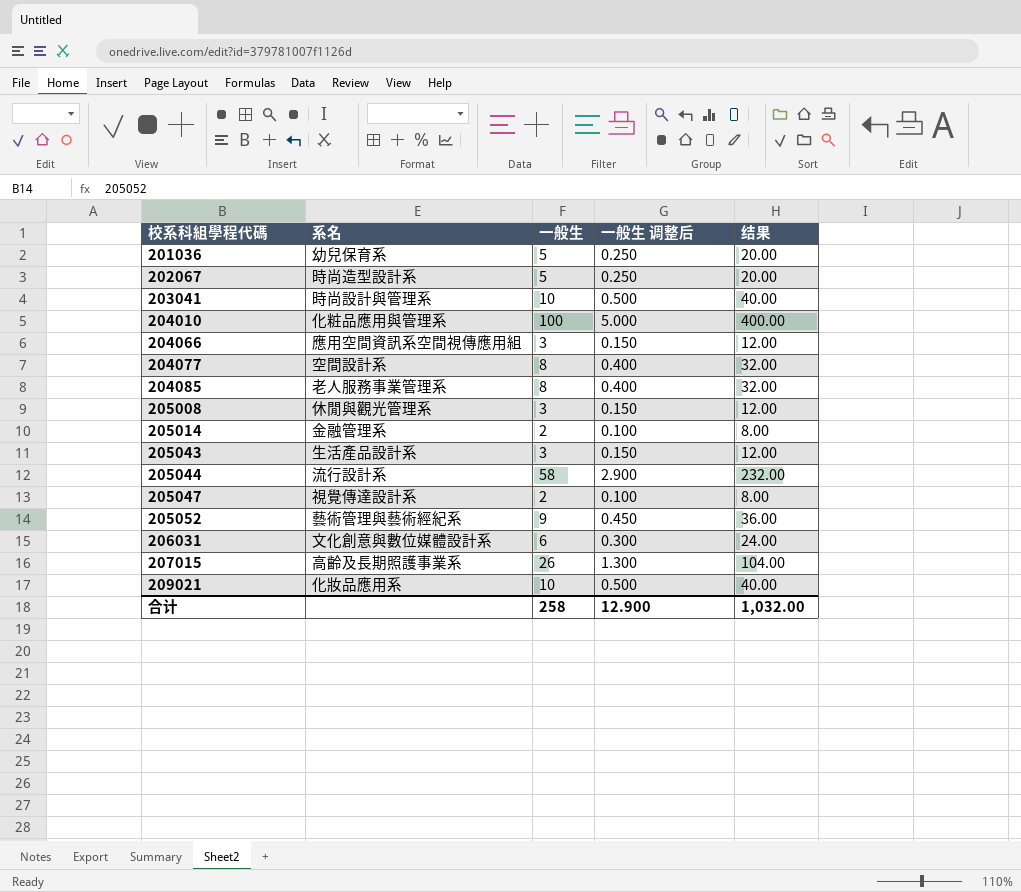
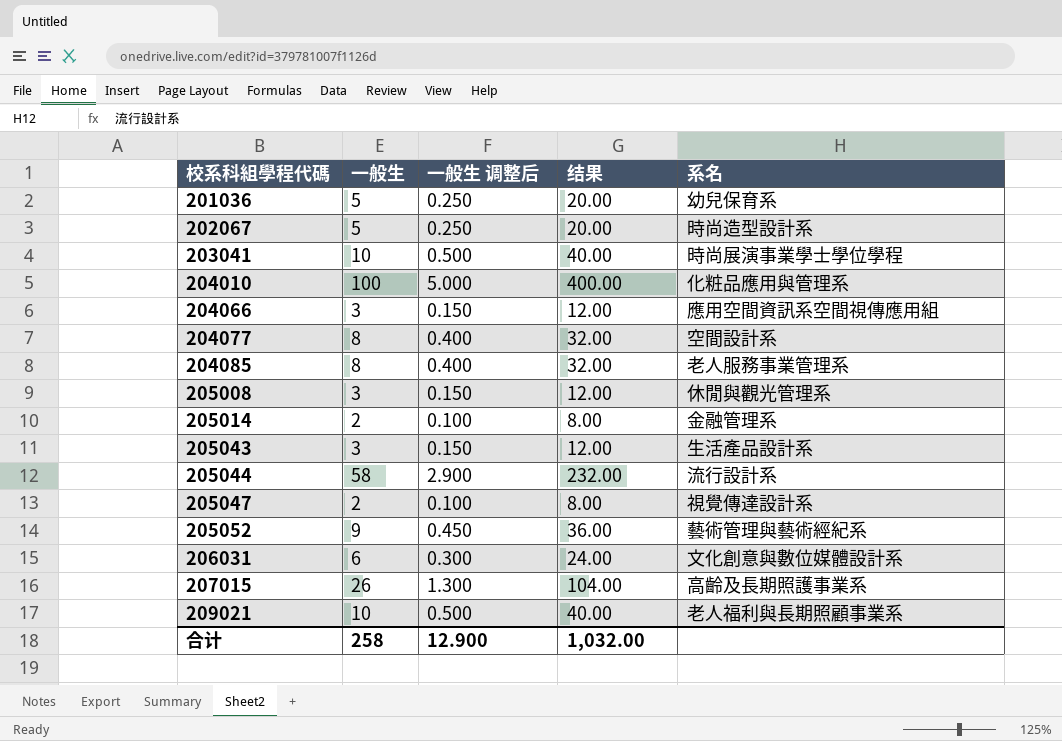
column 系名 | position: 2 -> 5
203041 | 系名: 時尚設計與管理系 -> 時尚展演事業學士學位學程
209021 | 系名: 化妝品應用系 -> 老人福利與長期照顧事業系

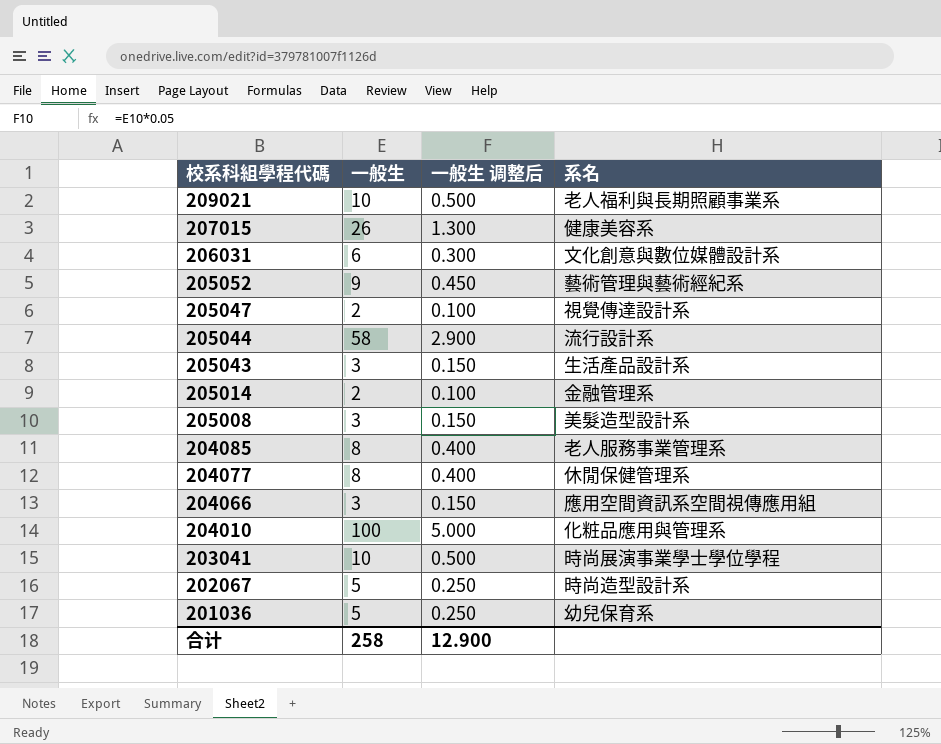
row order: 校系科組學程代碼 ascending -> 校系科組學程代碼 descending
column 结果 | formula: [一般生] * 4 -> none
207015 | 系名: 高齡及長期照護事業系 -> 健康美容系
205008 | 系名: 休閒與觀光管理系 -> 美髮造型設計系
204077 | 系名: 空間設計系 -> 休閒保健管理系

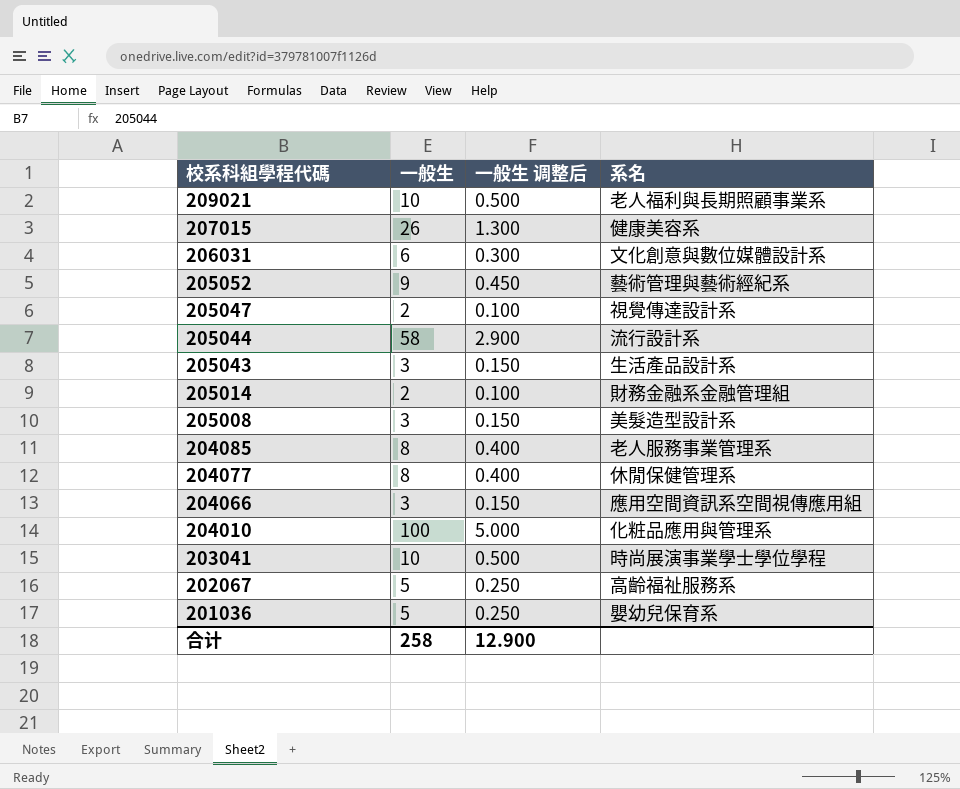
205014 | 系名: 金融管理系 -> 財務金融系金融管理組
202067 | 系名: 時尚造型設計系 -> 高齡福祉服務系
201036 | 系名: 幼兒保育系 -> 嬰幼兒保育系

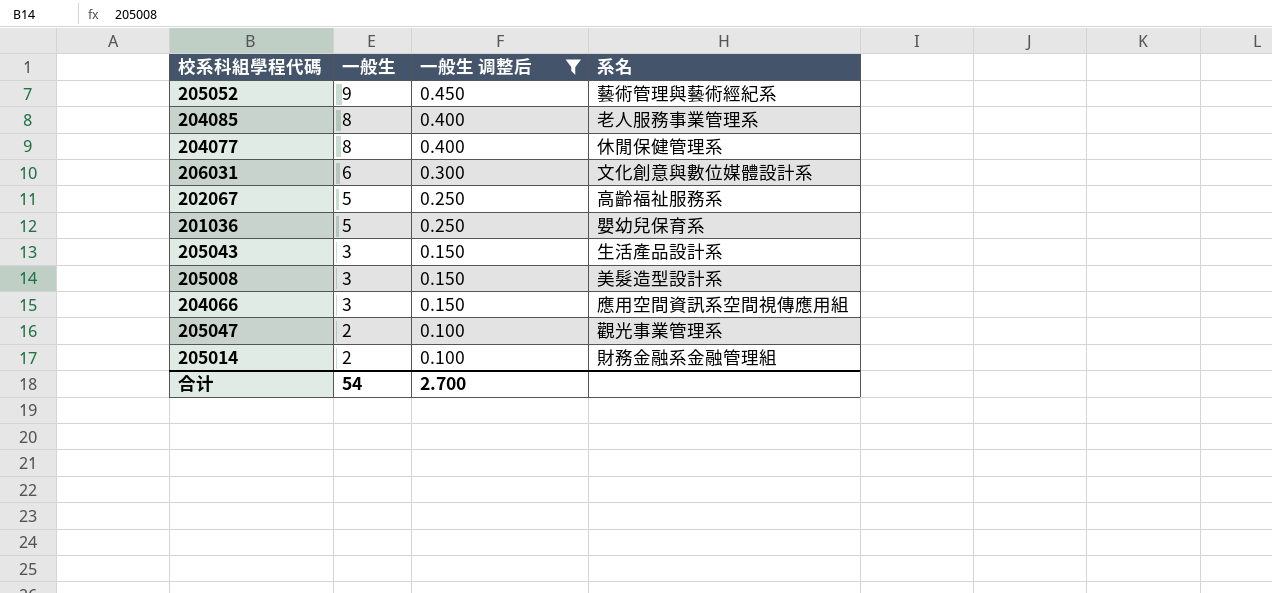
filter: none -> 一般生 调整后 <= 0.450
row order: 校系科組學程代碼 descending -> 一般生 descending
205047 | 系名: 視覺傳達設計系 -> 觀光事業管理系
合计 | 一般生: 258 -> 54
合计 | 一般生 调整后: 12.900 -> 2.700

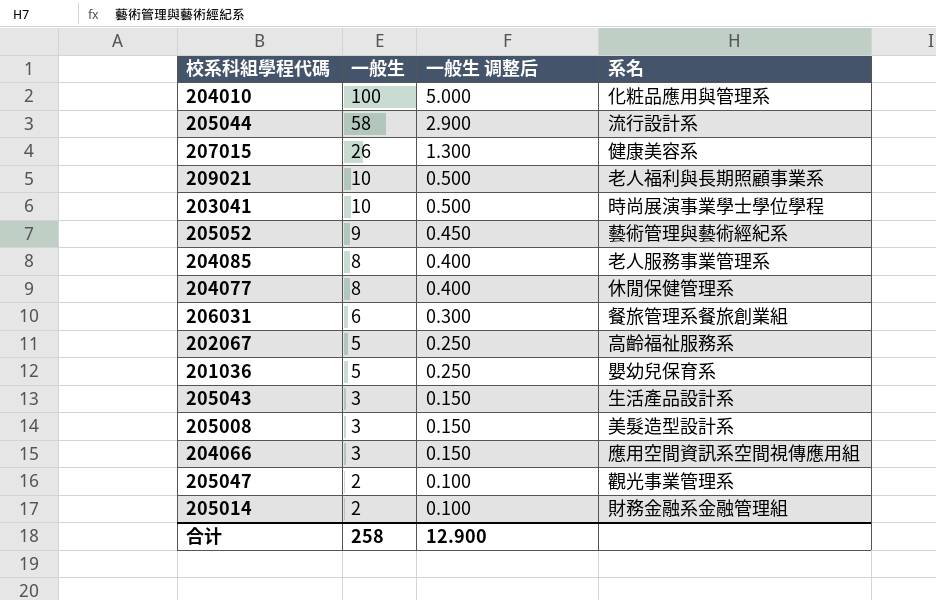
filter: 一般生 调整后 <= 0.450 -> none
206031 | 系名: 文化創意與數位媒體設計系 -> 餐旅管理系餐旅創業組
合计 | 一般生: 54 -> 258
合计 | 一般生 调整后: 2.700 -> 12.900

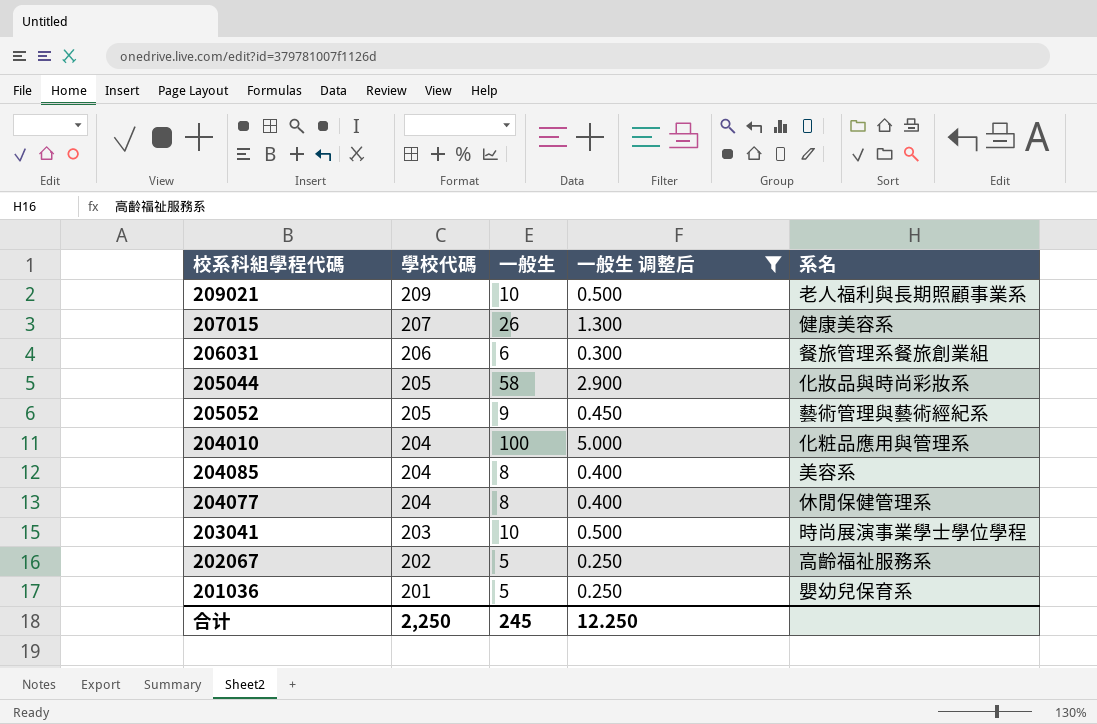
filter: none -> 一般生 调整后 >= 0.250
row order: 一般生 descending -> 學校代碼 descending
column 學校代碼 | position: none -> 2
205044 | 系名: 流行設計系 -> 化妝品與時尚彩妝系
204085 | 系名: 老人服務事業管理系 -> 美容系
合计 | 一般生: 258 -> 245
合计 | 一般生 调整后: 12.900 -> 12.250

